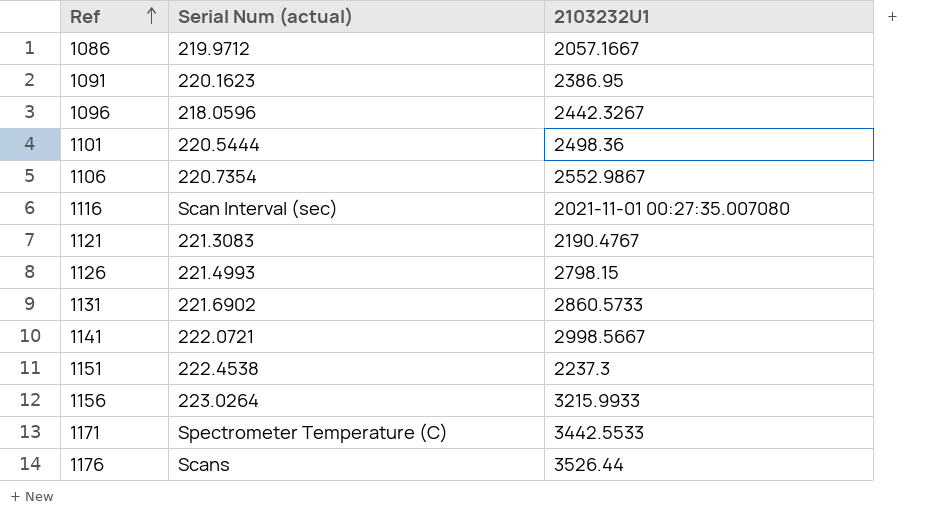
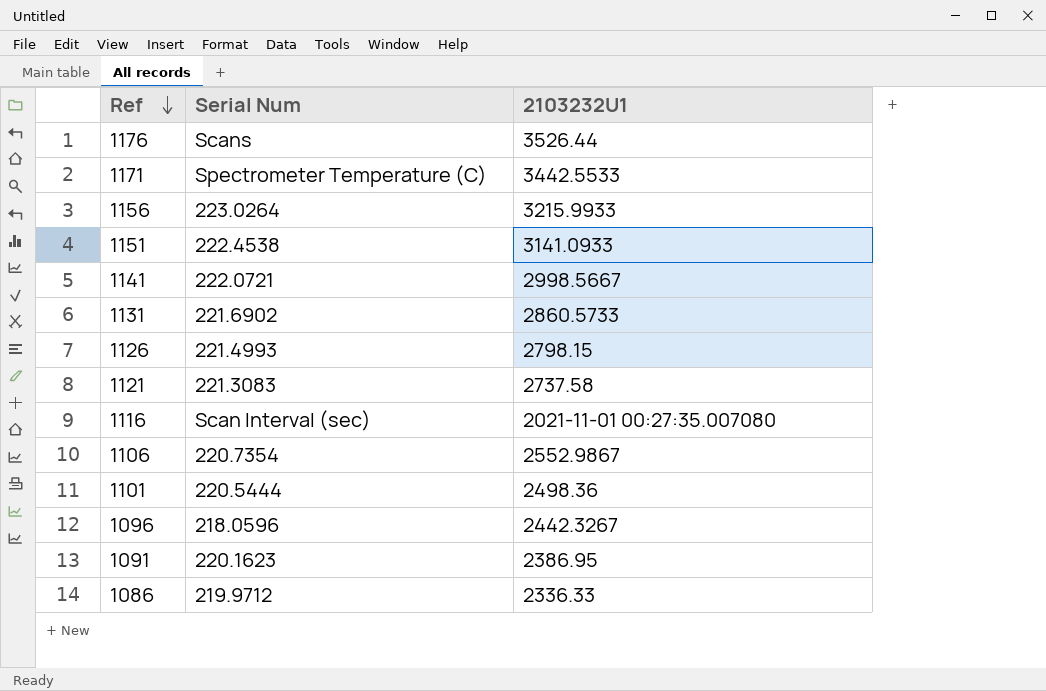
row order: Ref ascending -> Ref descending
column name: Serial Num (actual) -> Serial Num
1151 | 2103232U1: 2237.3 -> 3141.0933
1121 | 2103232U1: 2190.4767 -> 2737.58
1086 | 2103232U1: 2057.1667 -> 2336.33

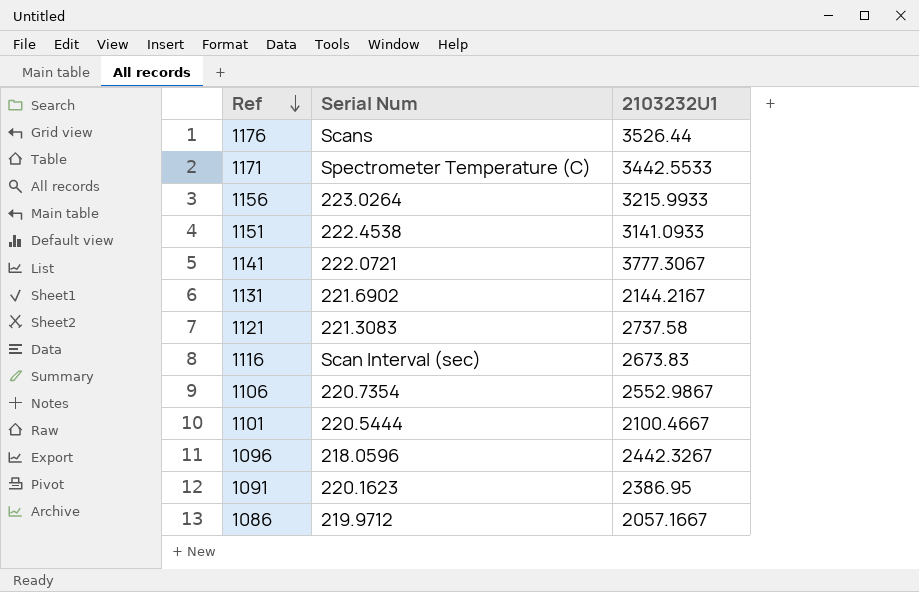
row 1126: 221.4993 | 2798.15 -> none
1141 | 2103232U1: 2998.5667 -> 3777.3067
1131 | 2103232U1: 2860.5733 -> 2144.2167
1116 | 2103232U1: 2021-11-01 00:27:35.007080 -> 2673.83
1101 | 2103232U1: 2498.36 -> 2100.4667
1086 | 2103232U1: 2336.33 -> 2057.1667

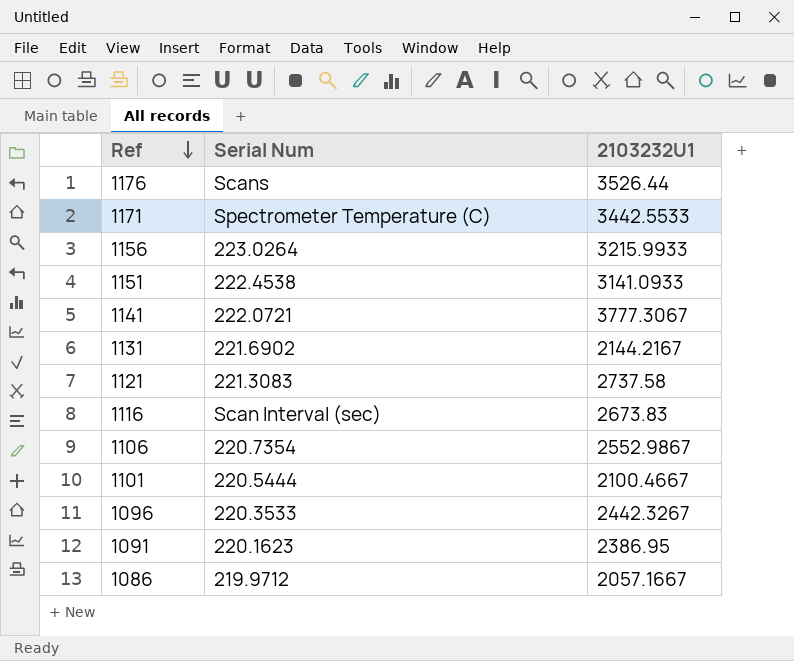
1096 | Serial Num: 218.0596 -> 220.3533

